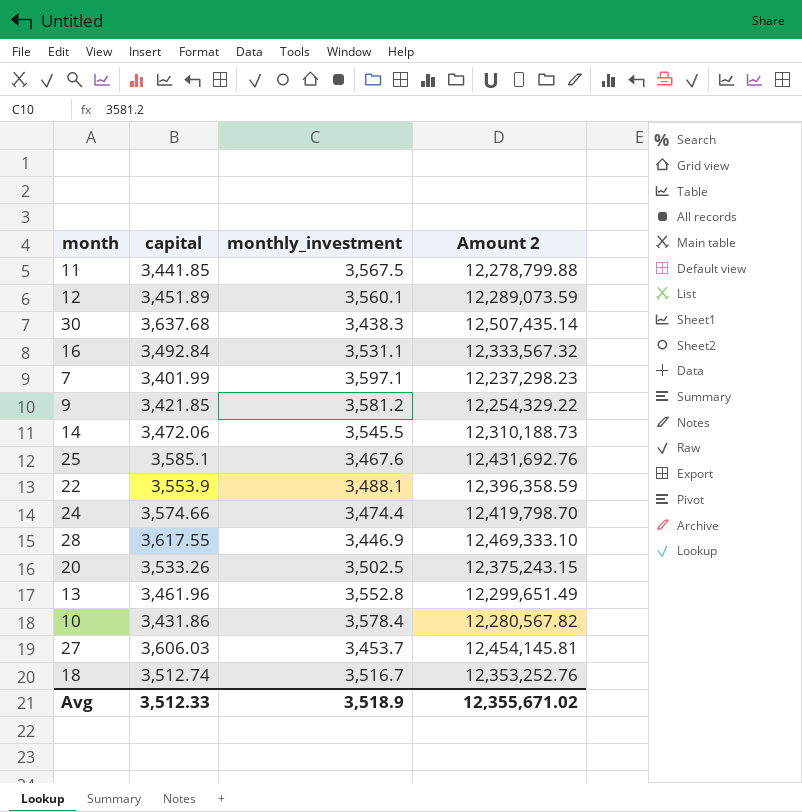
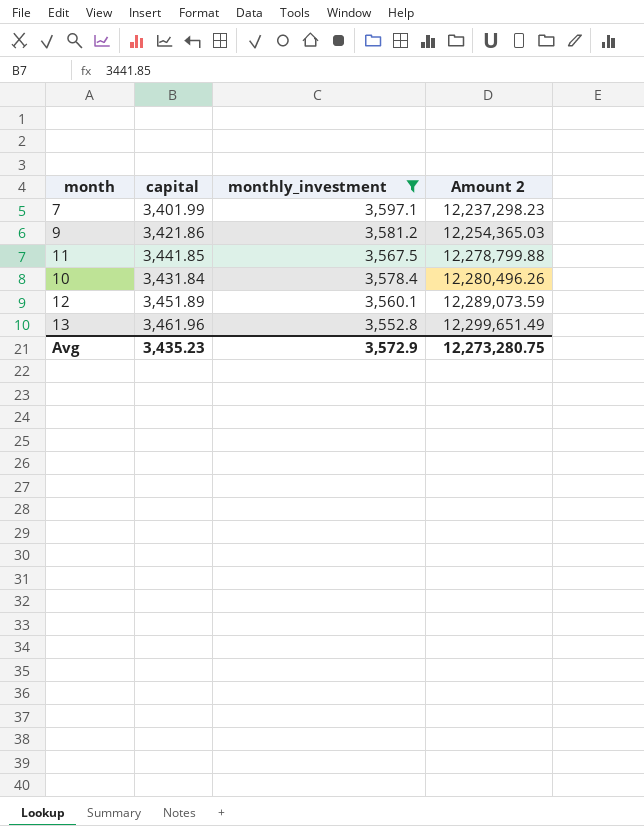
filter: none -> monthly_investment >= 3,552.8
row order: none -> Amount 2 ascending
9 | capital: 3,421.85 -> 3,421.86
9 | Amount 2: 12,254,329.22 -> 12,254,365.03
10 | capital: 3,431.86 -> 3,431.84
10 | Amount 2: 12,280,567.82 -> 12,280,496.26
Avg | capital: 3,512.33 -> 3,435.23
Avg | monthly_investment: 3,518.9 -> 3,572.9
Avg | Amount 2: 12,355,671.02 -> 12,273,280.75

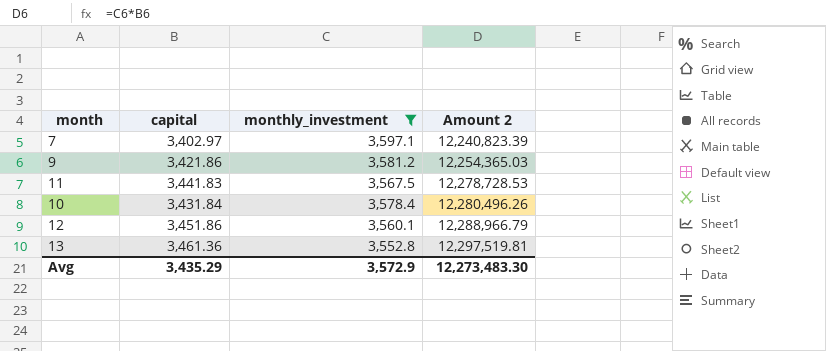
7 | capital: 3,401.99 -> 3,402.97
7 | Amount 2: 12,237,298.23 -> 12,240,823.39
11 | capital: 3,441.85 -> 3,441.83
11 | Amount 2: 12,278,799.88 -> 12,278,728.53
12 | capital: 3,451.89 -> 3,451.86
12 | Amount 2: 12,289,073.59 -> 12,288,966.79
13 | capital: 3,461.96 -> 3,461.36
13 | Amount 2: 12,299,651.49 -> 12,297,519.81
Avg | capital: 3,435.23 -> 3,435.29
Avg | Amount 2: 12,273,280.75 -> 12,273,483.30

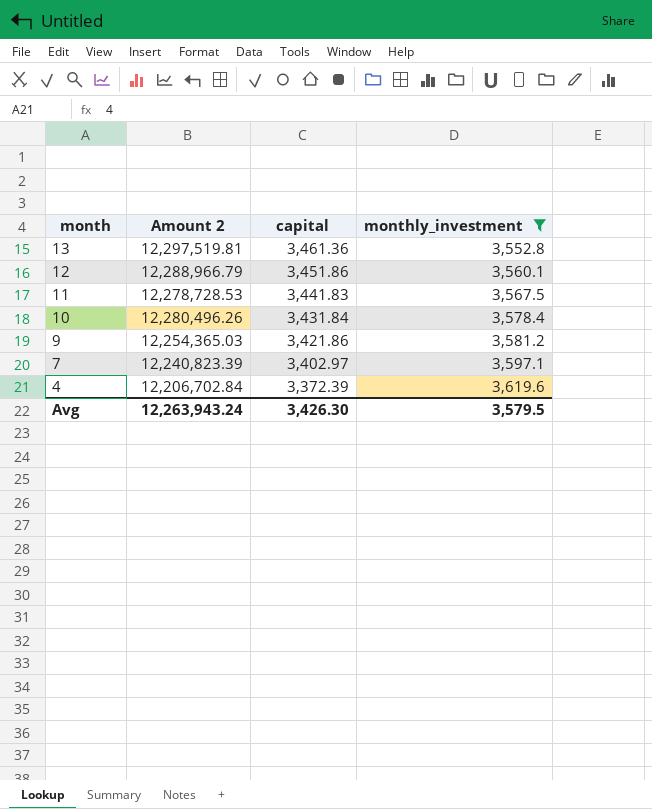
row order: Amount 2 ascending -> month descending
column Amount 2 | position: 4 -> 2
row 4: none -> 12,206,702.84 | 3,372.39 | 3,619.6
Avg | Amount 2: 12,273,483.30 -> 12,263,943.24
Avg | capital: 3,435.29 -> 3,426.30
Avg | monthly_investment: 3,572.9 -> 3,579.5

